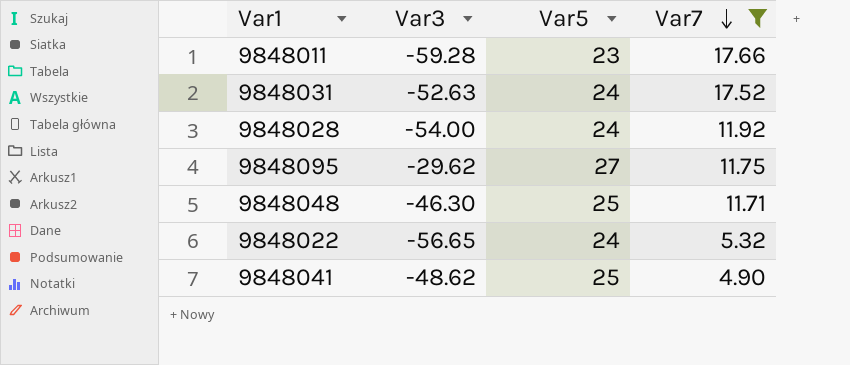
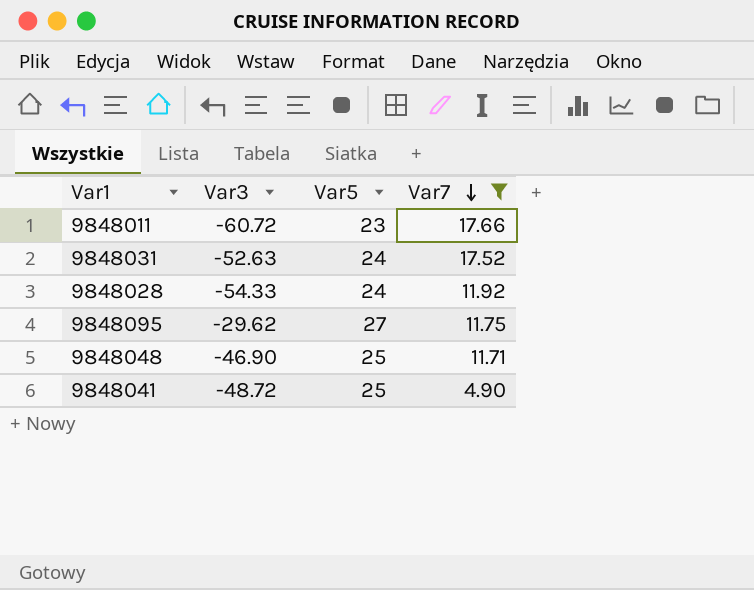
row 9848022: -56.65 | 24 | 5.32 -> none
9848011 | Var3: -59.28 -> -60.72
9848028 | Var3: -54.00 -> -54.33
9848048 | Var3: -46.30 -> -46.90
9848041 | Var3: -48.62 -> -48.72

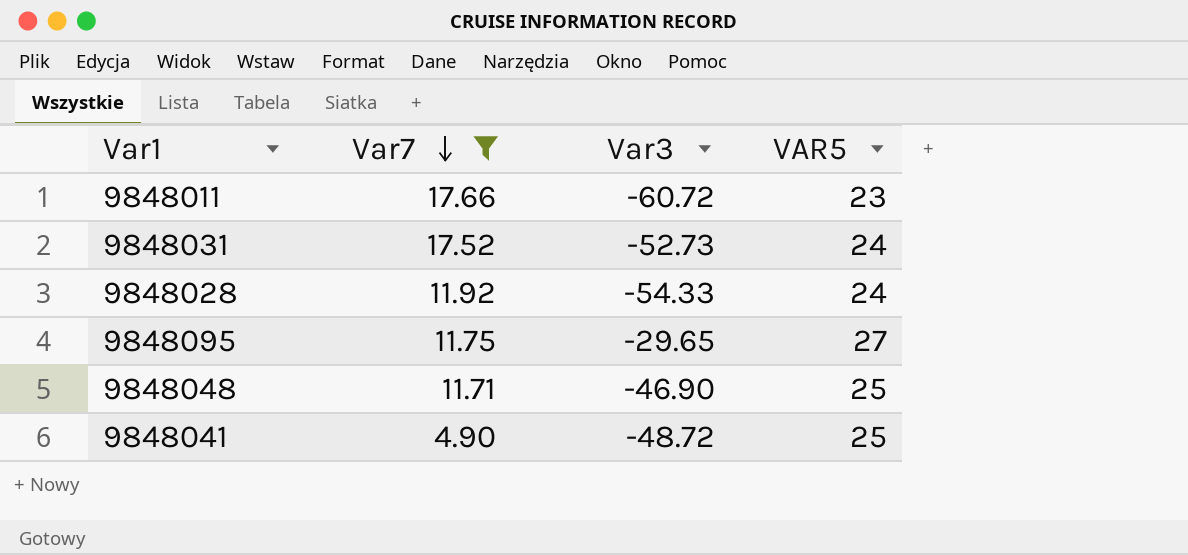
column Var7 | position: 4 -> 2
column name: Var5 -> VAR5
9848031 | Var3: -52.63 -> -52.73
9848095 | Var3: -29.62 -> -29.65

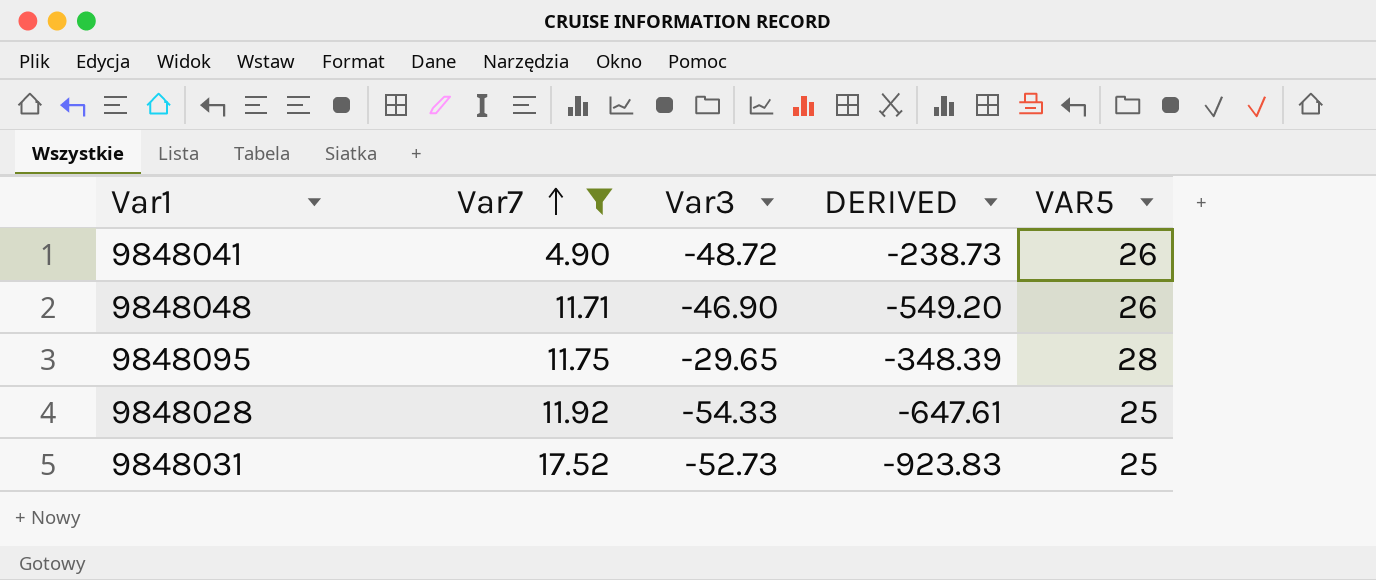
row order: Var7 descending -> Var7 ascending
column DERIVED | formula: none -> [Var7] * [Var3]
row 9848011: 17.66 | -60.72 | 23 -> none
9848041 | VAR5: 25 -> 26
9848048 | VAR5: 25 -> 26
9848095 | VAR5: 27 -> 28
9848028 | VAR5: 24 -> 25
9848031 | VAR5: 24 -> 25

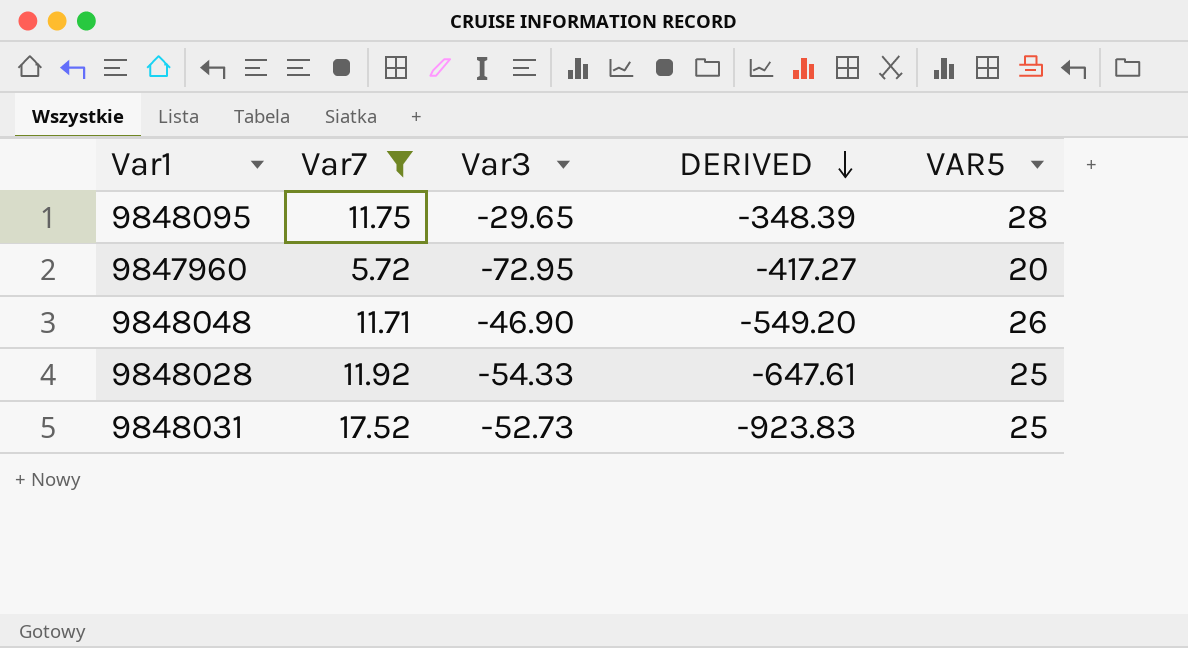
row order: Var7 ascending -> DERIVED descending
row 9848041: 4.90 | -48.72 | -238.73 | 26 -> none
row 9847960: none -> 5.72 | -72.95 | -417.27 | 20

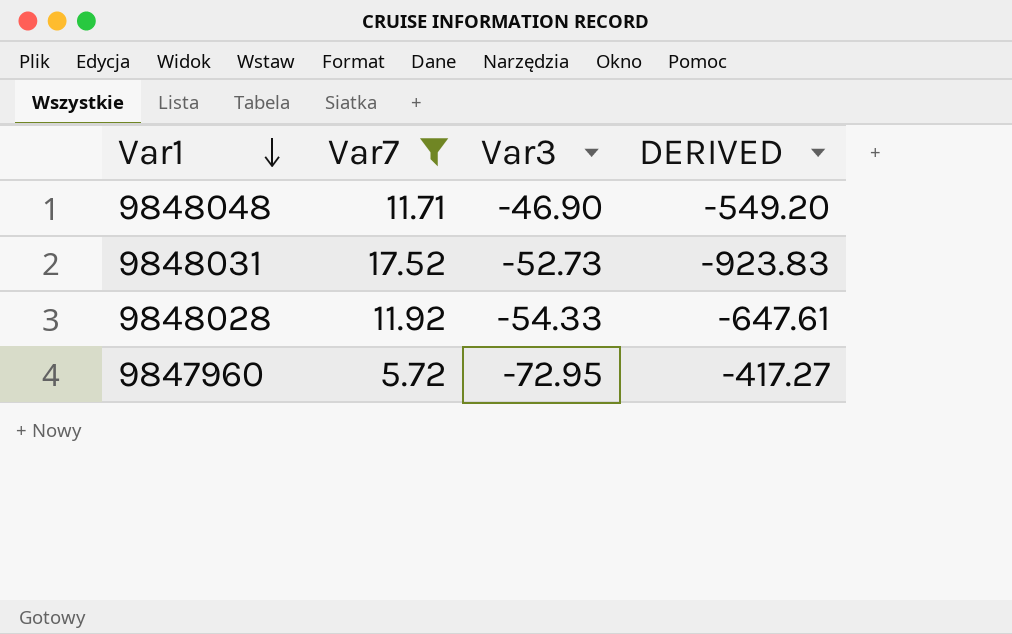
row order: DERIVED descending -> Var1 descending
column VAR5 | position: 5 -> none
row 9848095: 11.75 | -29.65 | -348.39 | 28 -> none

